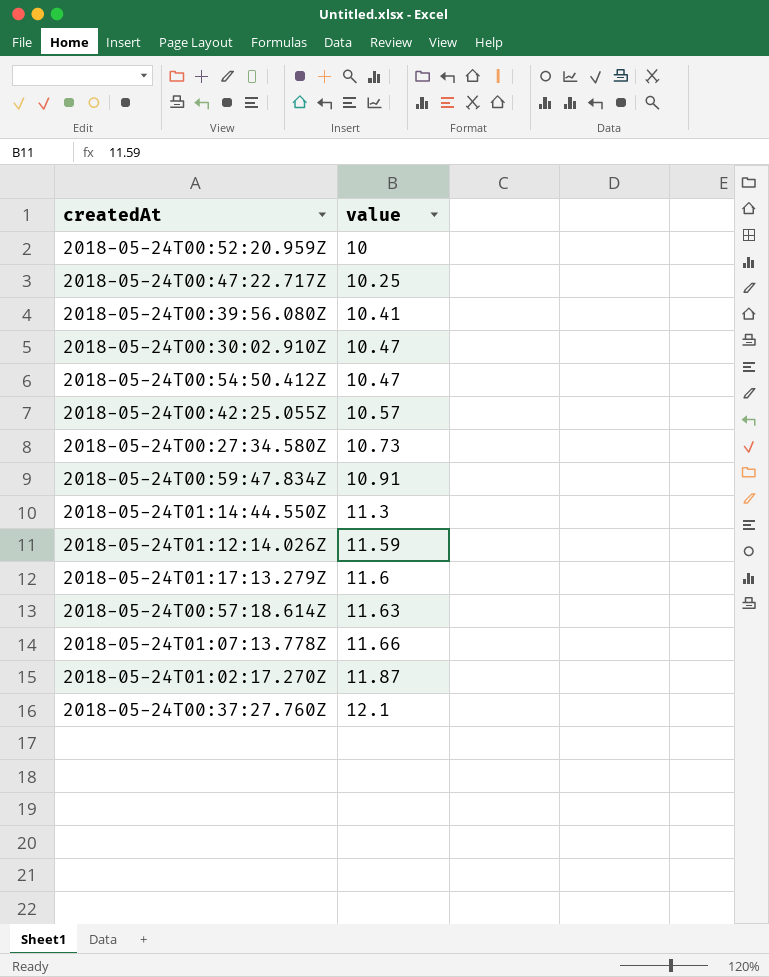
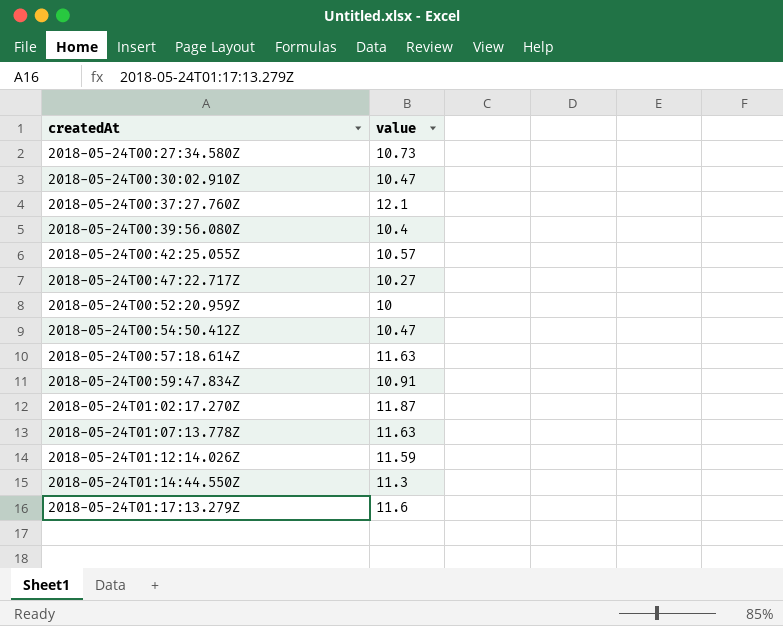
row order: value ascending -> createdAt ascending
2018-05-24T00:39:56.080Z | value: 10.41 -> 10.4
2018-05-24T00:47:22.717Z | value: 10.25 -> 10.27
2018-05-24T01:07:13.778Z | value: 11.66 -> 11.63

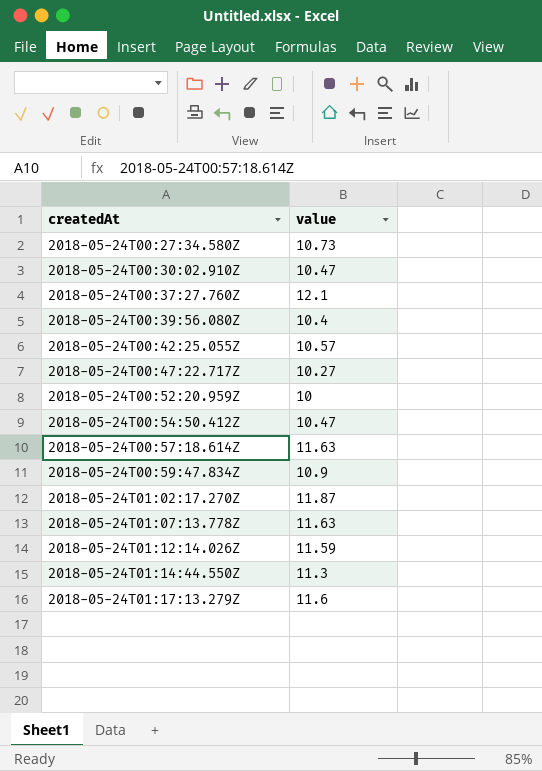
2018-05-24T00:59:47.834Z | value: 10.91 -> 10.9

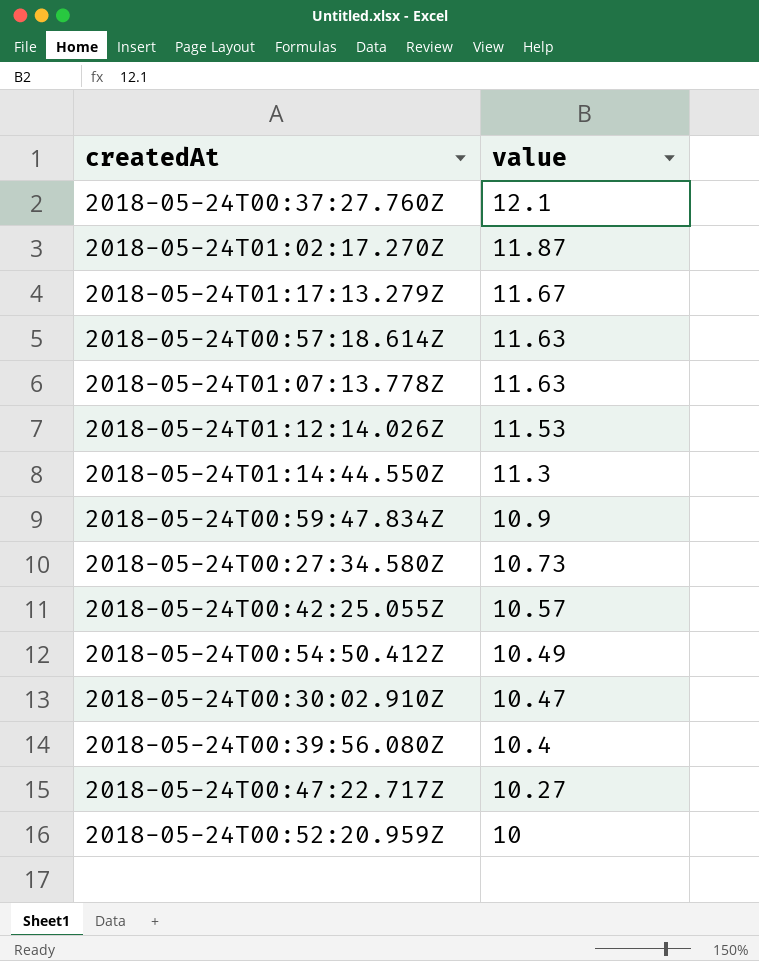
row order: createdAt ascending -> value descending
2018-05-24T01:17:13.279Z | value: 11.6 -> 11.67
2018-05-24T01:12:14.026Z | value: 11.59 -> 11.53
2018-05-24T00:54:50.412Z | value: 10.47 -> 10.49

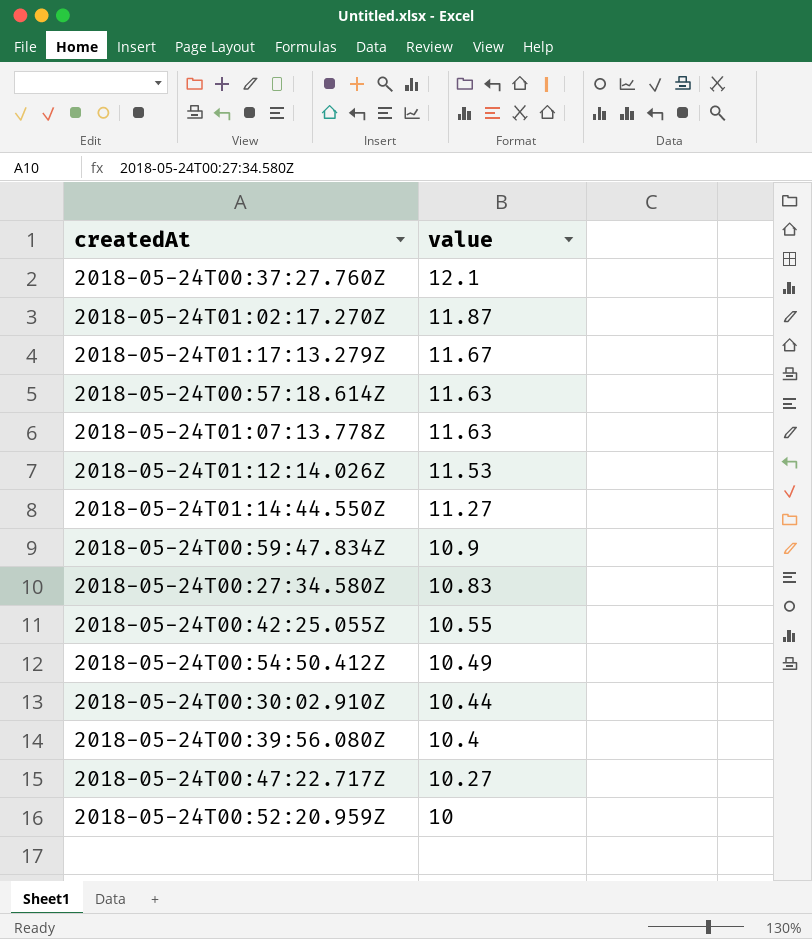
2018-05-24T01:14:44.550Z | value: 11.3 -> 11.27
2018-05-24T00:27:34.580Z | value: 10.73 -> 10.83
2018-05-24T00:42:25.055Z | value: 10.57 -> 10.55
2018-05-24T00:30:02.910Z | value: 10.47 -> 10.44

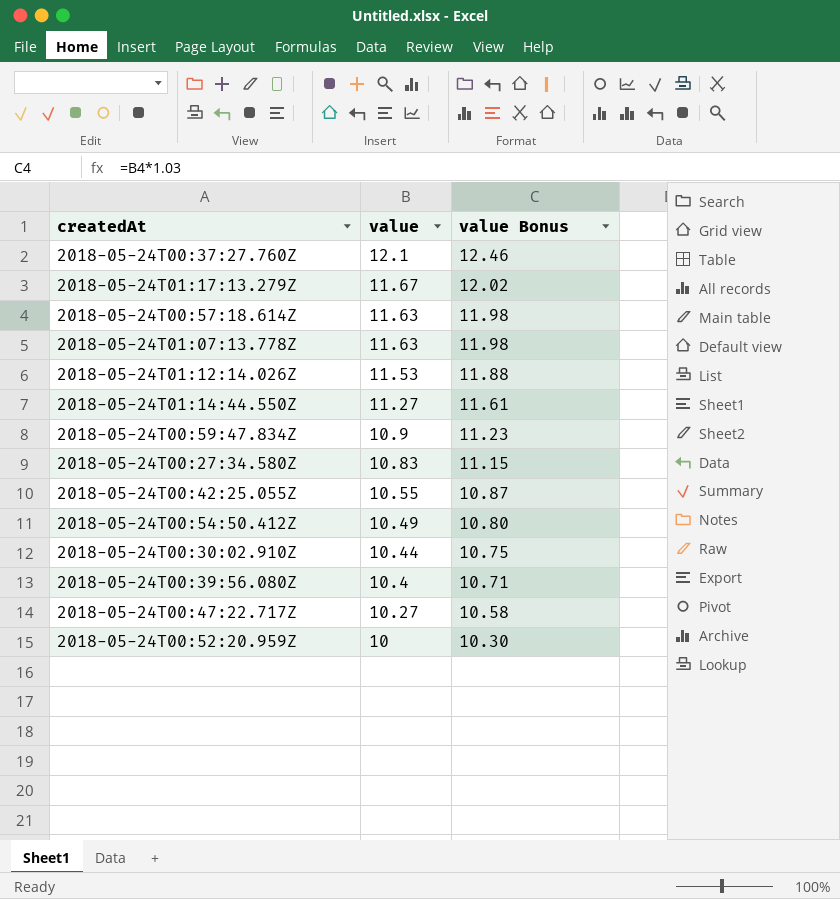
column value Bonus | formula: none -> [value] * 1.03
row 2018-05-24T01:02:17.270Z: 11.87 -> none

